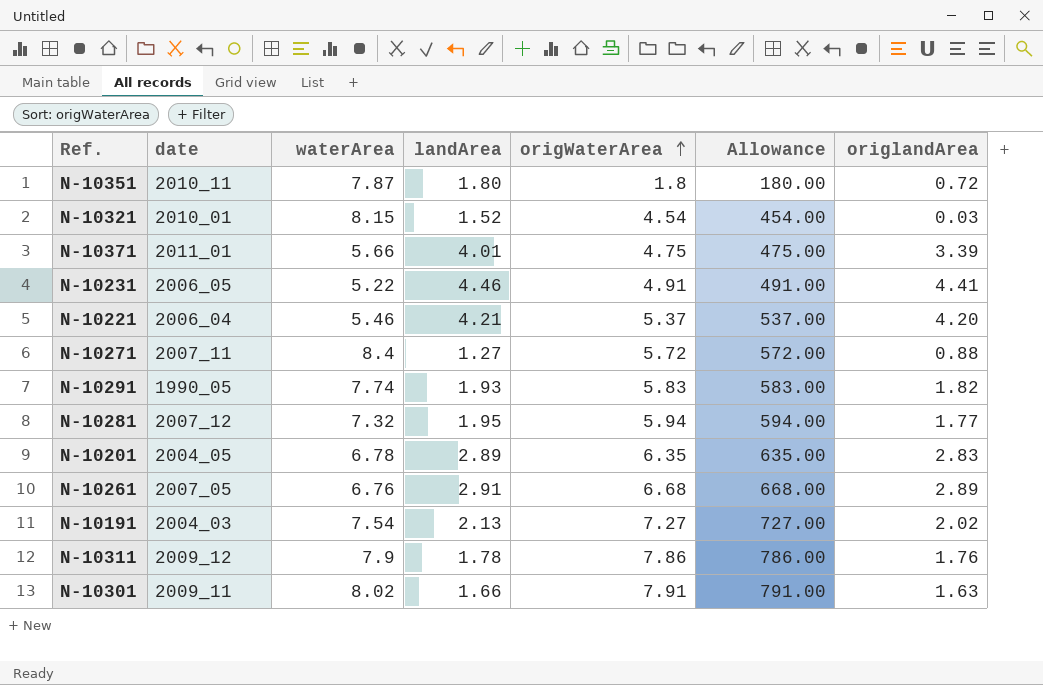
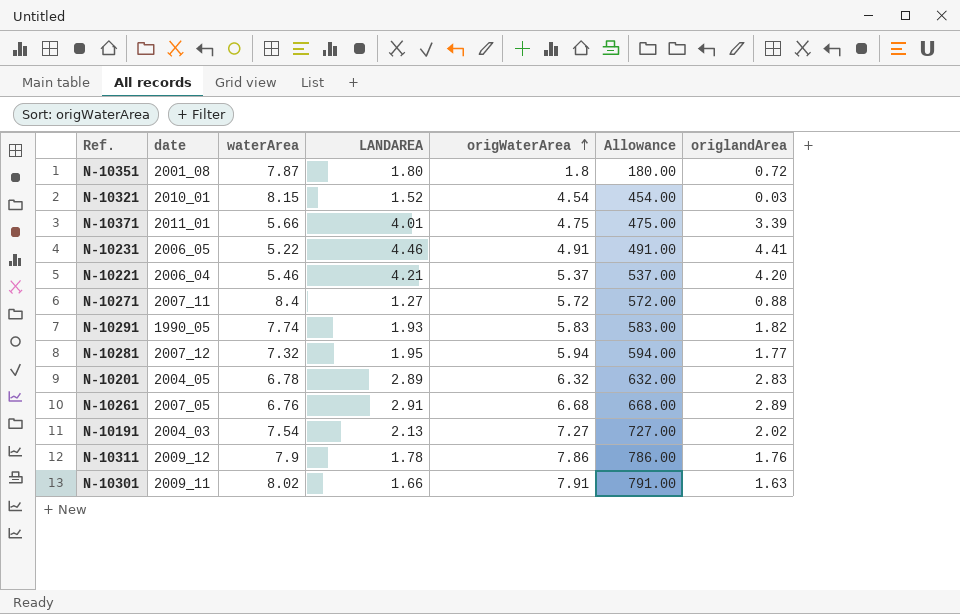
column name: landArea -> LANDAREA
N-10351 | date: 2010_11 -> 2001_08
N-10201 | origWaterArea: 6.35 -> 6.32
N-10201 | Allowance: 635.00 -> 632.00

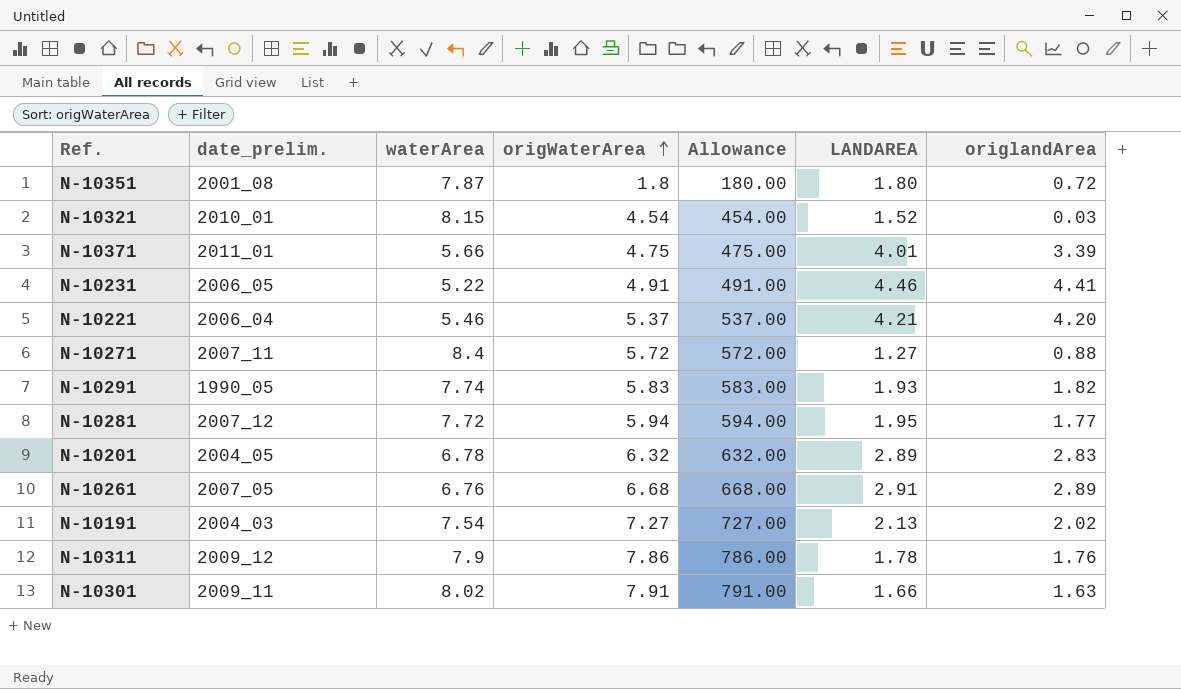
column name: date -> date_prelim.
column LANDAREA | position: 4 -> 6
N-10281 | waterArea: 7.32 -> 7.72

